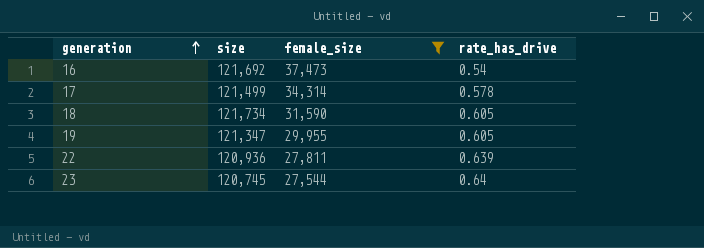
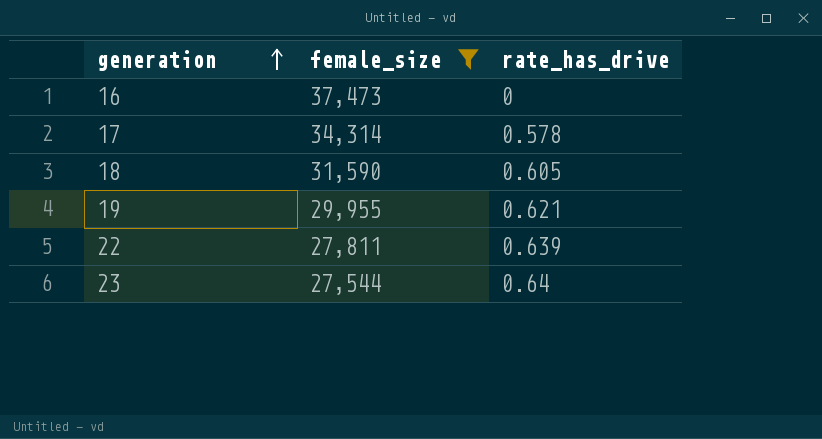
column size | position: 2 -> none
16 | rate_has_drive: 0.54 -> 0
19 | rate_has_drive: 0.605 -> 0.621

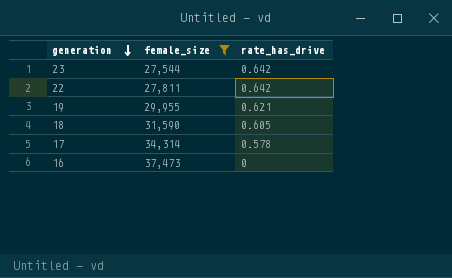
row order: generation ascending -> generation descending
23 | rate_has_drive: 0.64 -> 0.642
22 | rate_has_drive: 0.639 -> 0.642

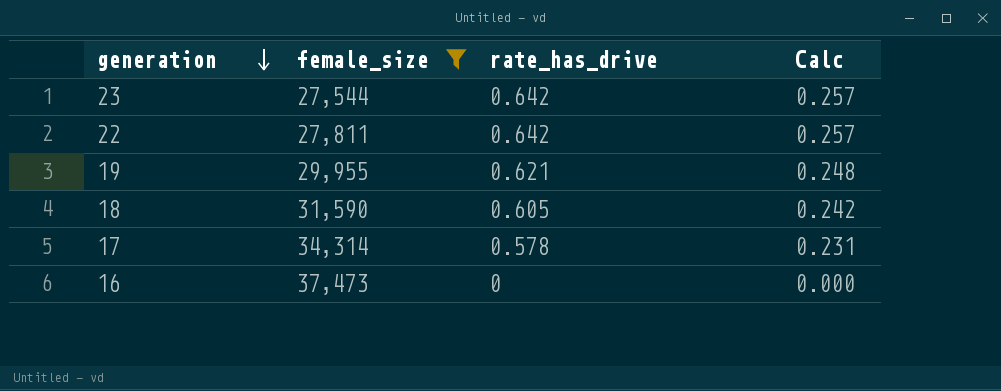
column Calc | formula: none -> [rate_has_drive] * 0.4

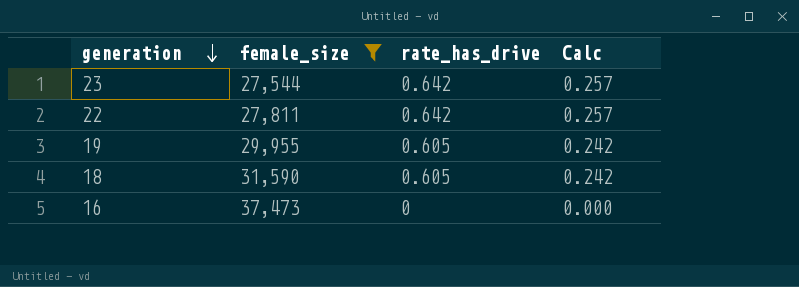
row 17: 34,314 | 0.578 | 0.231 -> none
19 | rate_has_drive: 0.621 -> 0.605
19 | Calc: 0.248 -> 0.242

